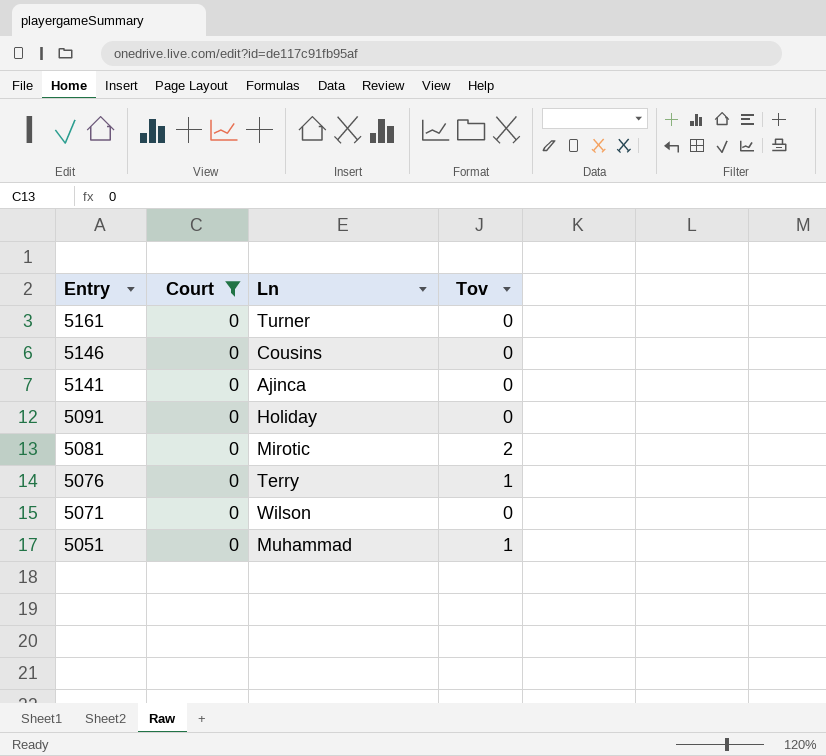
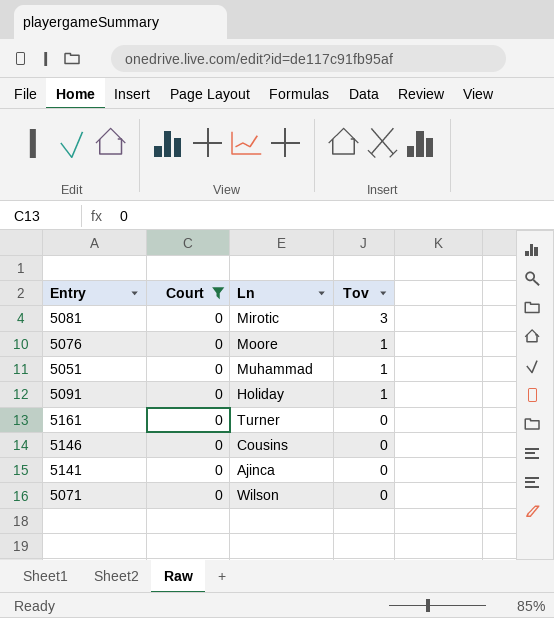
row order: Entry descending -> Tov descending
5081 | Tov: 2 -> 3
5076 | Ln: Terry -> Moore
5091 | Tov: 0 -> 1

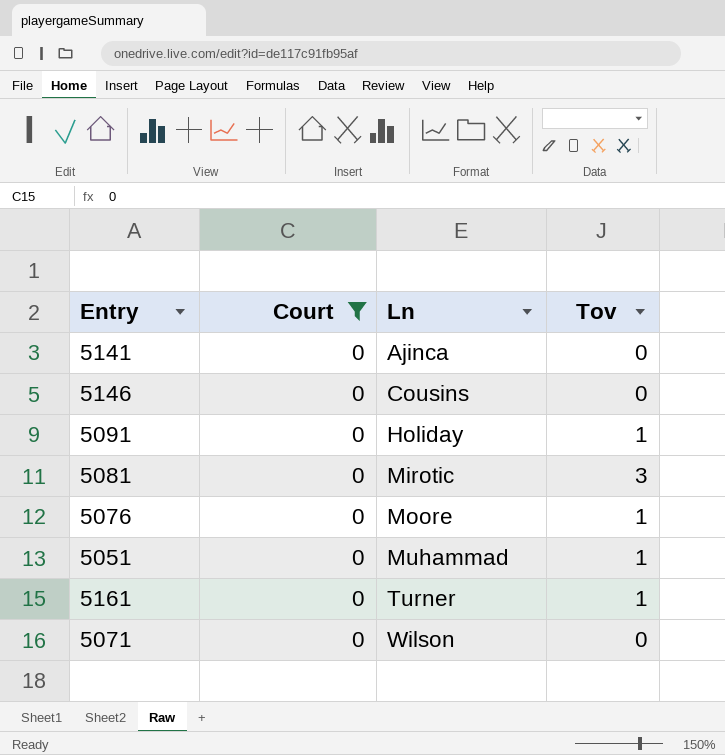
row order: Tov descending -> Ln ascending
5161 | Tov: 0 -> 1

